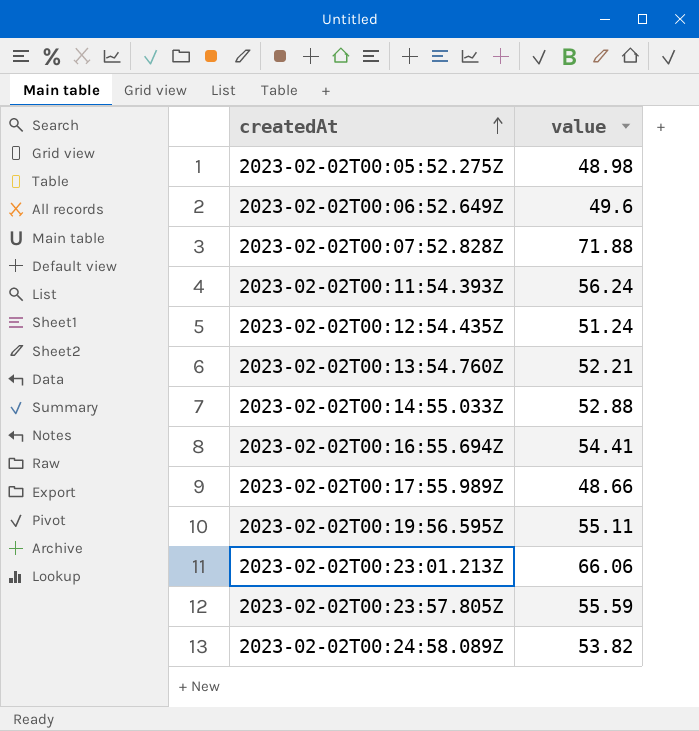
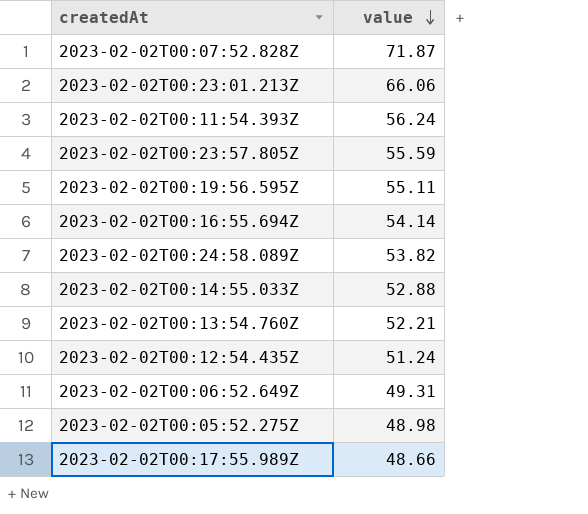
row order: createdAt ascending -> value descending
2023-02-02T00:07:52.828Z | value: 71.88 -> 71.87
2023-02-02T00:16:55.694Z | value: 54.41 -> 54.14
2023-02-02T00:06:52.649Z | value: 49.6 -> 49.31

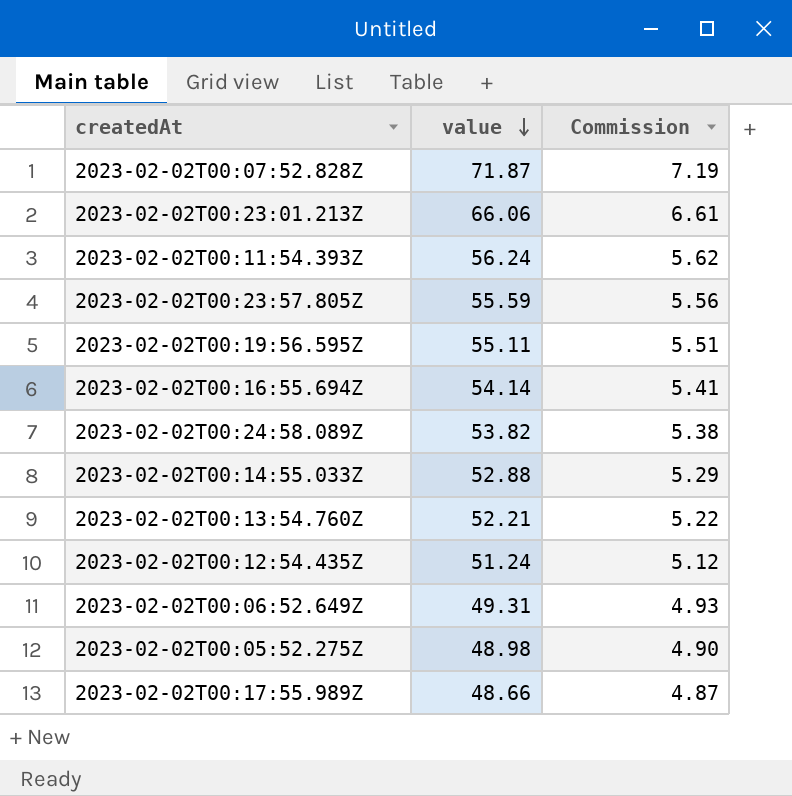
column Commission | formula: none -> [value] * 0.1

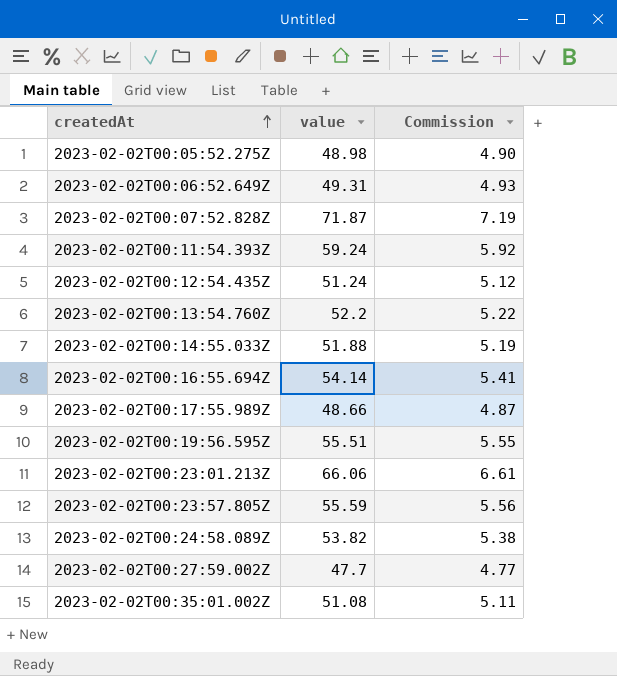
row order: value descending -> createdAt ascending
2023-02-02T00:11:54.393Z | value: 56.24 -> 59.24
2023-02-02T00:11:54.393Z | Commission: 5.62 -> 5.92
2023-02-02T00:13:54.760Z | value: 52.21 -> 52.2
2023-02-02T00:14:55.033Z | value: 52.88 -> 51.88
2023-02-02T00:14:55.033Z | Commission: 5.29 -> 5.19
2023-02-02T00:19:56.595Z | value: 55.11 -> 55.51
2023-02-02T00:19:56.595Z | Commission: 5.51 -> 5.55
row 2023-02-02T00:27:59.002Z: none -> 47.7 | 4.77
row 2023-02-02T00:35:01.002Z: none -> 51.08 | 5.11

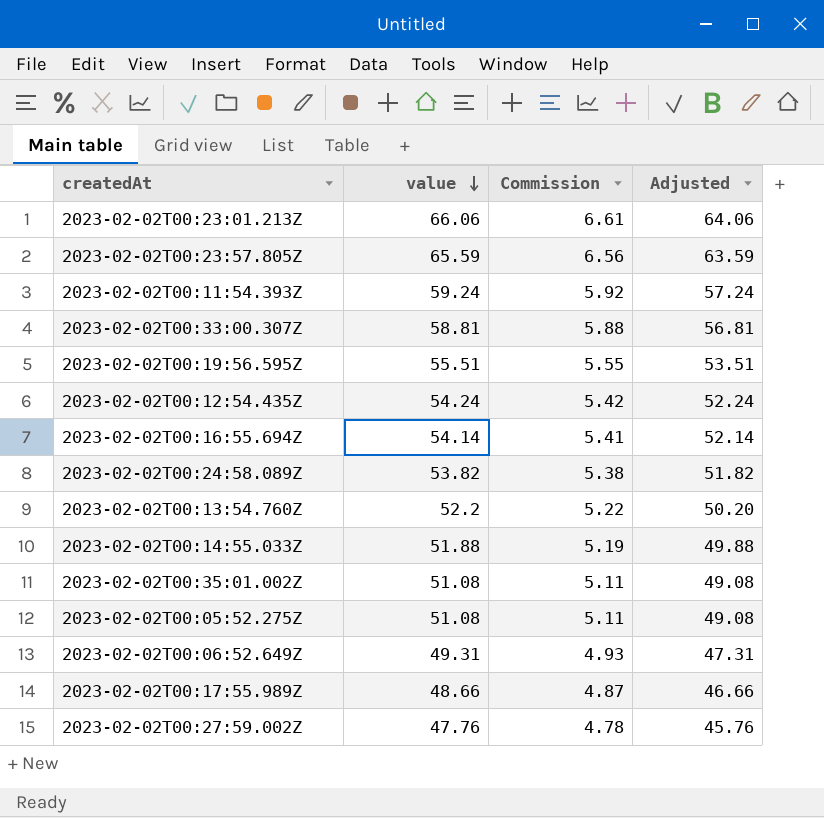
row order: createdAt ascending -> value descending
column Adjusted | formula: none -> [value] - 2
row 2023-02-02T00:07:52.828Z: 71.87 | 7.19 -> none
2023-02-02T00:23:57.805Z | value: 55.59 -> 65.59
2023-02-02T00:23:57.805Z | Commission: 5.56 -> 6.56
row 2023-02-02T00:33:00.307Z: none -> 58.81 | 5.88 | 56.81
2023-02-02T00:12:54.435Z | value: 51.24 -> 54.24
2023-02-02T00:12:54.435Z | Commission: 5.12 -> 5.42
2023-02-02T00:05:52.275Z | value: 48.98 -> 51.08
2023-02-02T00:05:52.275Z | Commission: 4.90 -> 5.11
2023-02-02T00:27:59.002Z | value: 47.7 -> 47.76
2023-02-02T00:27:59.002Z | Commission: 4.77 -> 4.78

